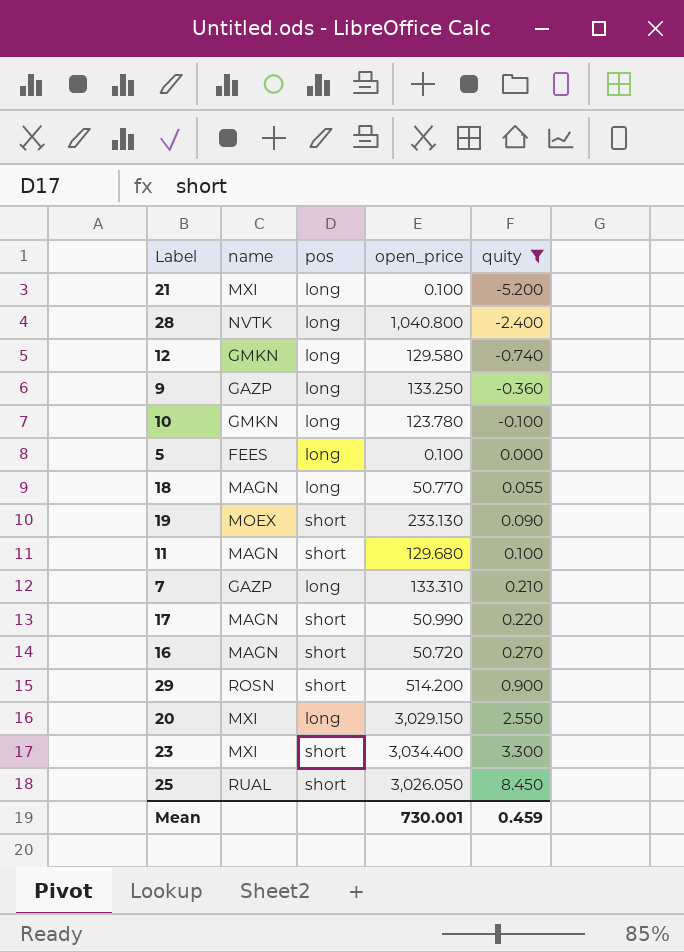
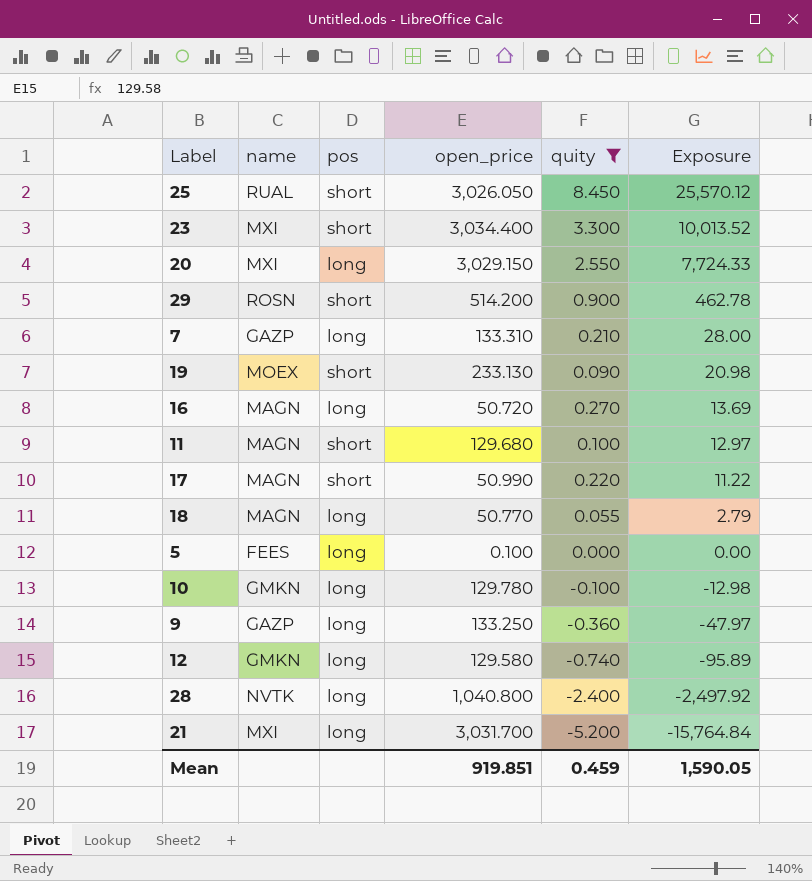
row order: quity ascending -> Exposure descending
column Exposure | formula: none -> [open_price] * [quity]
16 | pos: short -> long
10 | open_price: 123.780 -> 129.780
21 | open_price: 0.100 -> 3,031.700
Mean | open_price: 730.001 -> 919.851

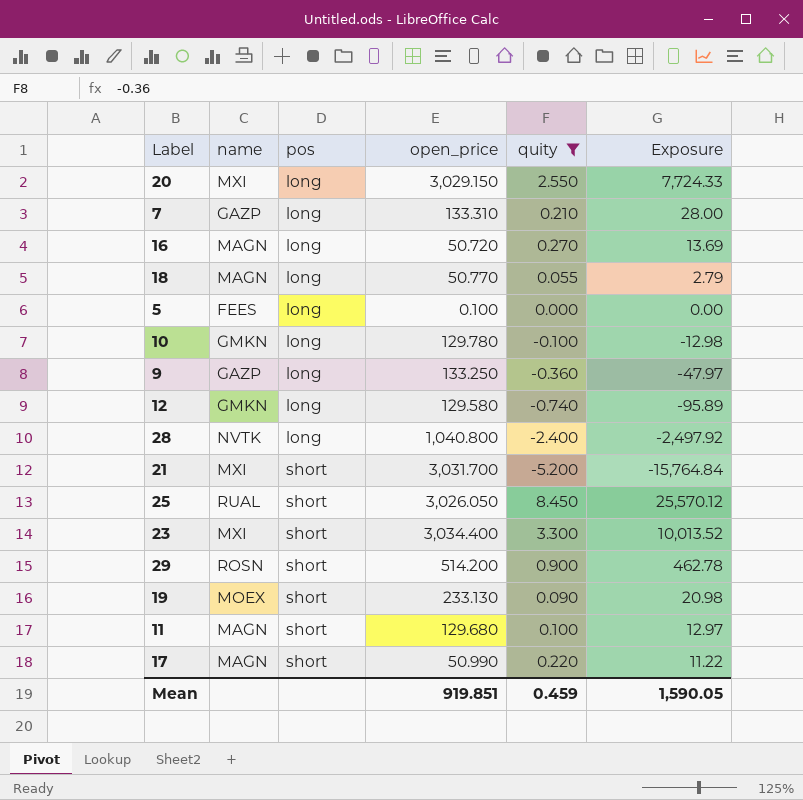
row order: Exposure descending -> pos ascending
21 | pos: long -> short

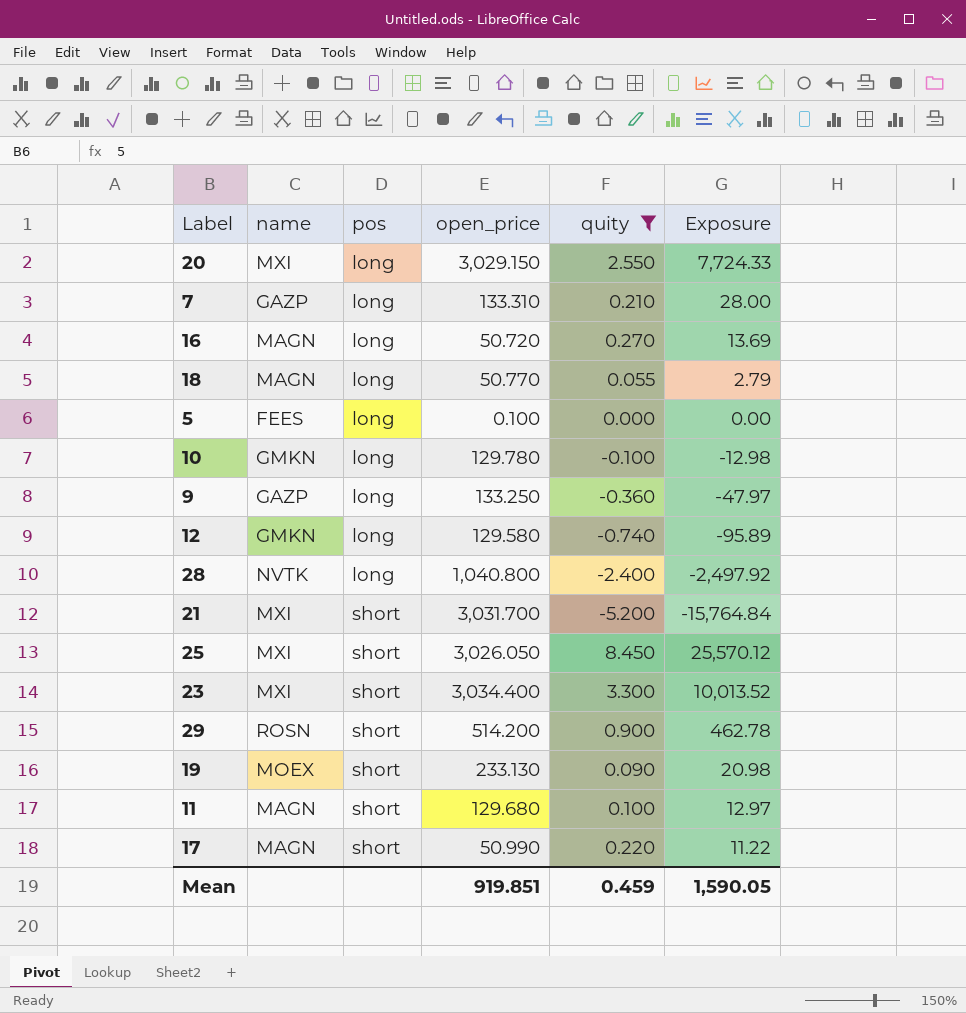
25 | name: RUAL -> MXI

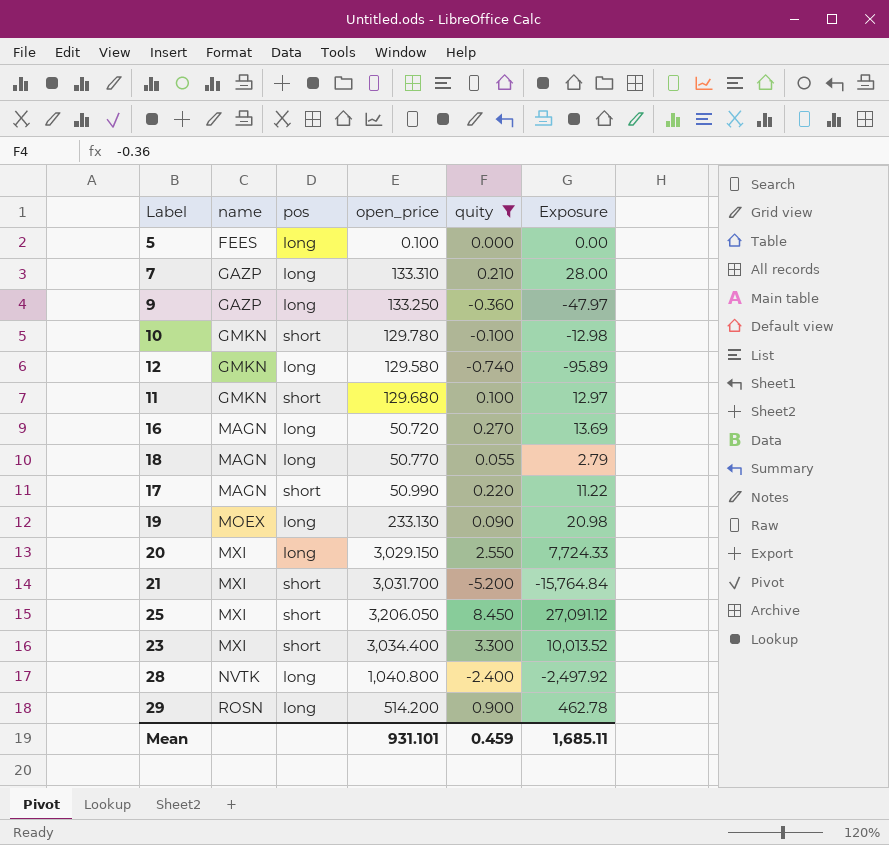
row order: pos ascending -> name ascending
10 | pos: long -> short
11 | name: MAGN -> GMKN
19 | pos: short -> long
25 | open_price: 3,026.050 -> 3,206.050
25 | Exposure: 25,570.12 -> 27,091.12
29 | pos: short -> long
Mean | open_price: 919.851 -> 931.101
Mean | Exposure: 1,590.05 -> 1,685.11

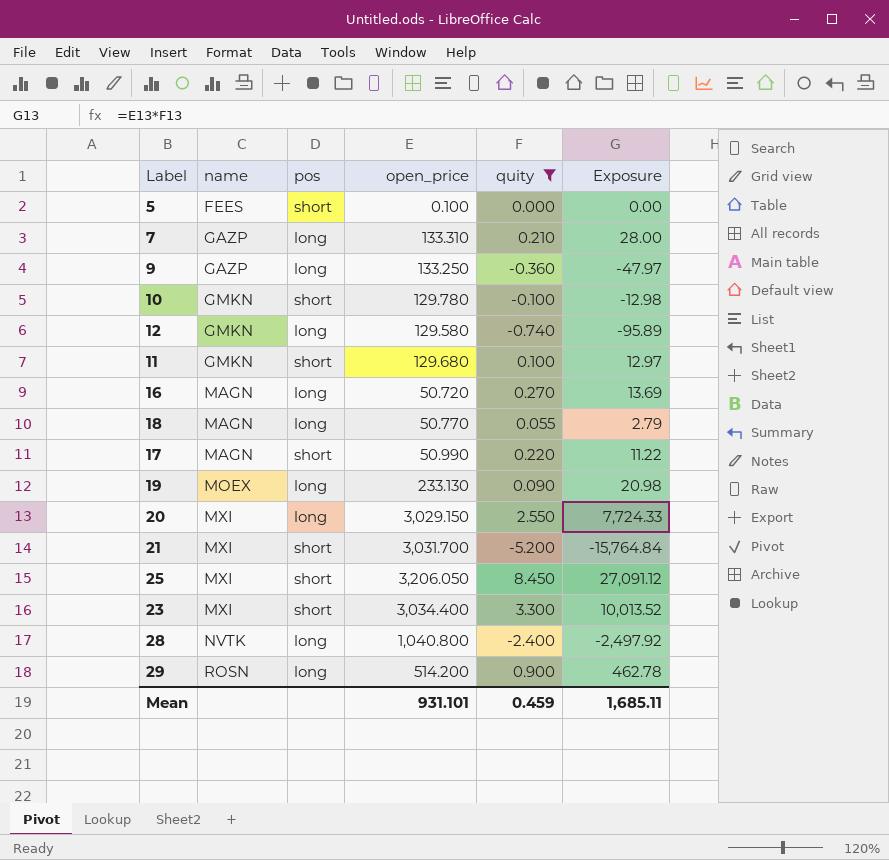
5 | pos: long -> short

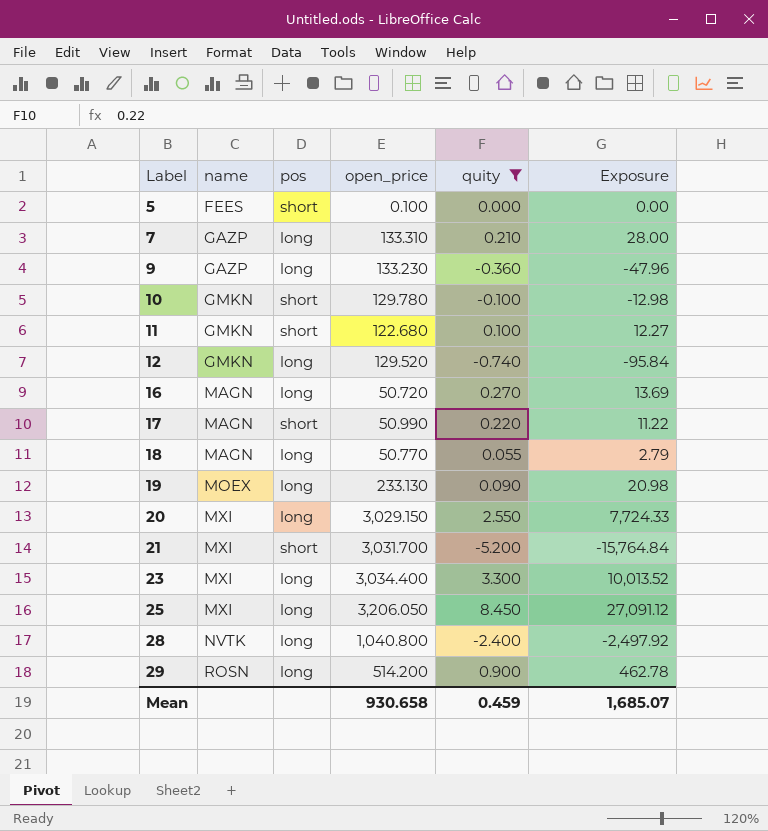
row order: name ascending -> Label ascending
9 | open_price: 133.250 -> 133.230
9 | Exposure: -47.97 -> -47.96
11 | open_price: 129.680 -> 122.680
11 | Exposure: 12.97 -> 12.27
12 | open_price: 129.580 -> 129.520
12 | Exposure: -95.89 -> -95.84
23 | pos: short -> long
25 | pos: short -> long
Mean | open_price: 931.101 -> 930.658
Mean | Exposure: 1,685.11 -> 1,685.07

